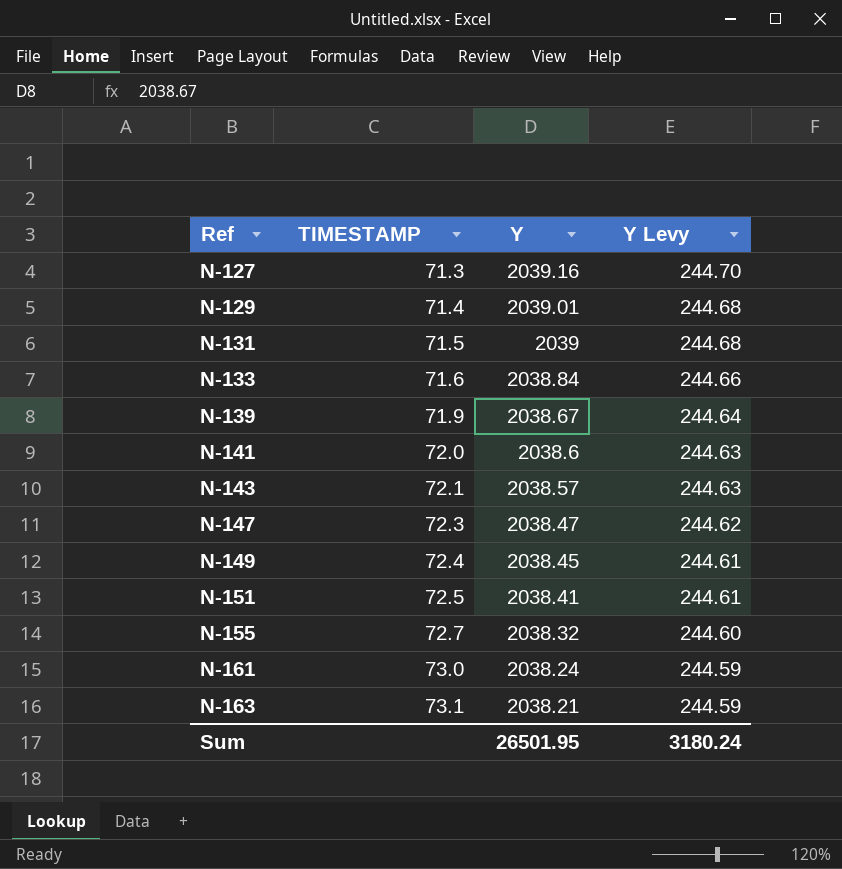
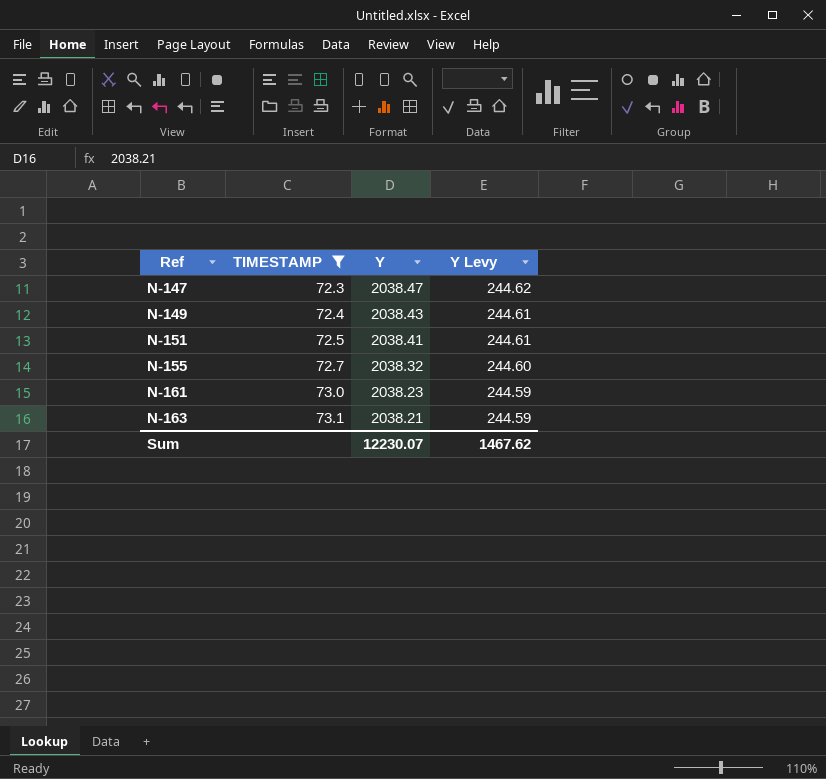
filter: none -> TIMESTAMP >= 72.3
N-149 | Y: 2038.45 -> 2038.43
N-161 | Y: 2038.24 -> 2038.23
Sum | Y: 26501.95 -> 12230.07
Sum | Y Levy: 3180.24 -> 1467.62

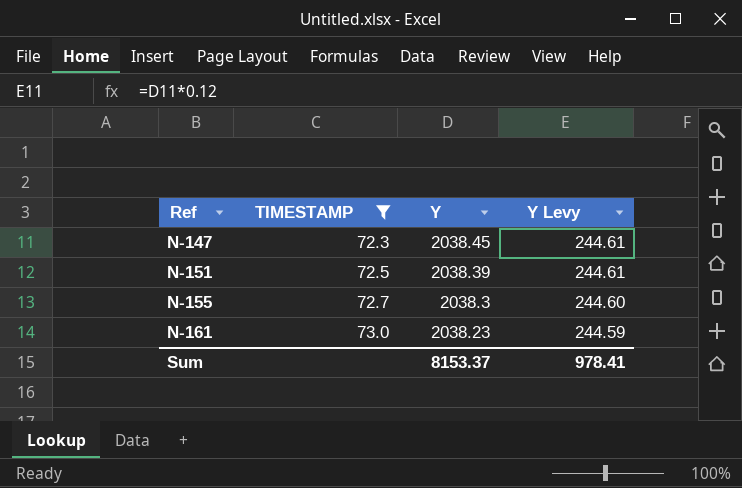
row N-149: 72.4 | 2038.43 | 244.61 -> none
row N-163: 73.1 | 2038.21 | 244.59 -> none
N-147 | Y: 2038.47 -> 2038.45
N-147 | Y Levy: 244.62 -> 244.61
N-151 | Y: 2038.41 -> 2038.39
N-155 | Y: 2038.32 -> 2038.3
Sum | Y: 12230.07 -> 8153.37
Sum | Y Levy: 1467.62 -> 978.41

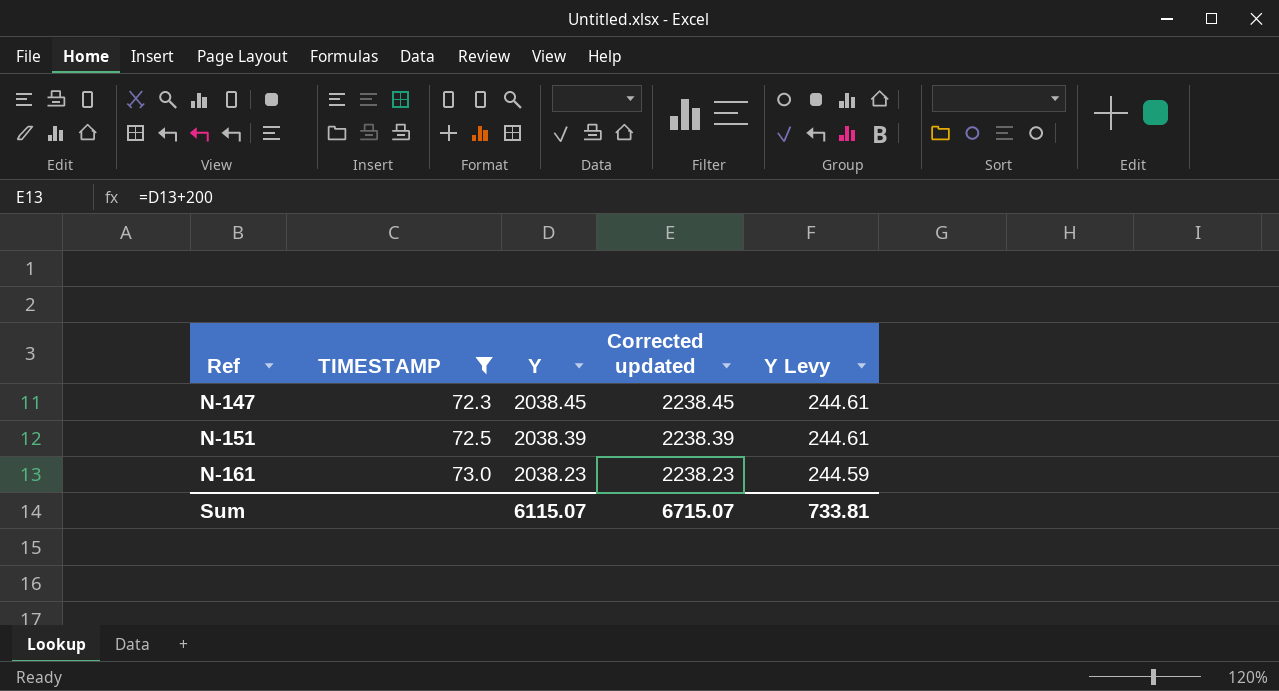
column Corrected updated | formula: none -> [Y] + 200
row N-155: 72.7 | 2038.3 | 244.60 -> none
Sum | Y: 8153.37 -> 6115.07
Sum | Y Levy: 978.41 -> 733.81

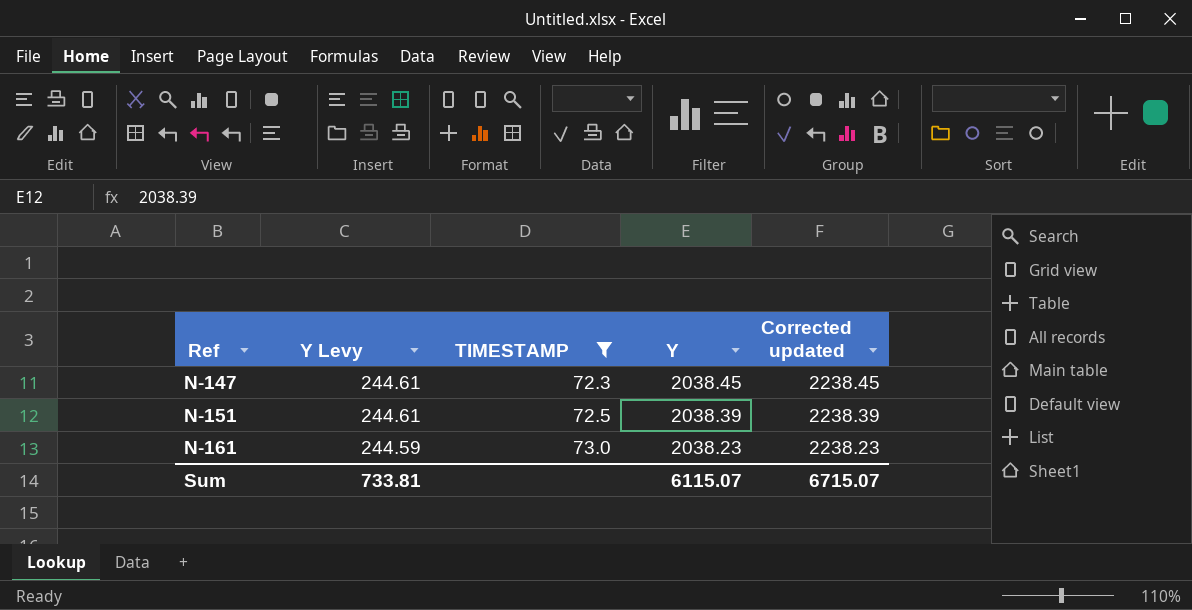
column Y Levy | position: 5 -> 2

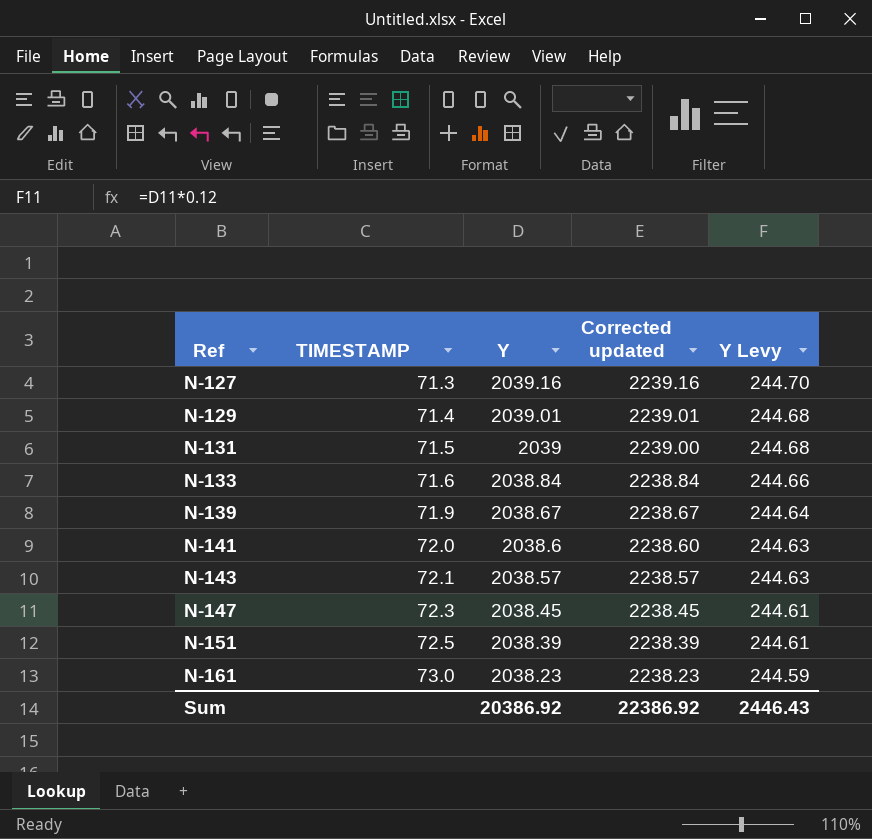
filter: TIMESTAMP >= 72.3 -> none
column Y Levy | position: 2 -> 5
Sum | Y: 6115.07 -> 20386.92
Sum | Corrected updated: 6715.07 -> 22386.92
Sum | Y Levy: 733.81 -> 2446.43

